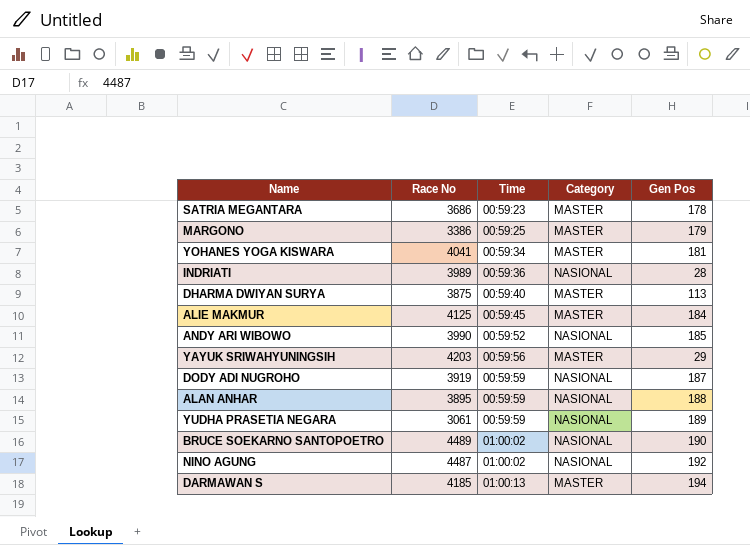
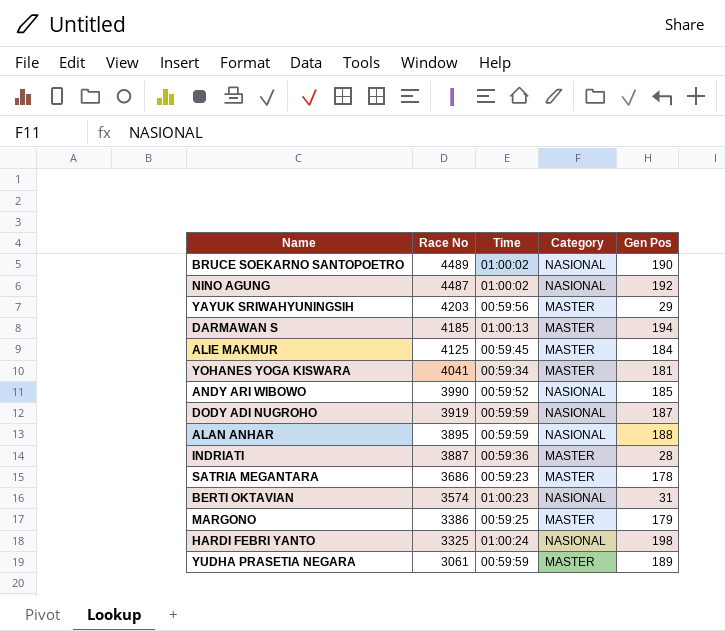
row order: Time ascending -> Race No descending
row DHARMA DWIYAN SURYA: 3875 | 00:59:40 | MASTER | 113 -> none
INDRIATI | Race No: 3989 -> 3887
INDRIATI | Category: NASIONAL -> MASTER
row BERTI OKTAVIAN: none -> 3574 | 01:00:23 | NASIONAL | 31
row HARDI FEBRI YANTO: none -> 3325 | 01:00:24 | NASIONAL | 198
YUDHA PRASETIA NEGARA | Category: NASIONAL -> MASTER

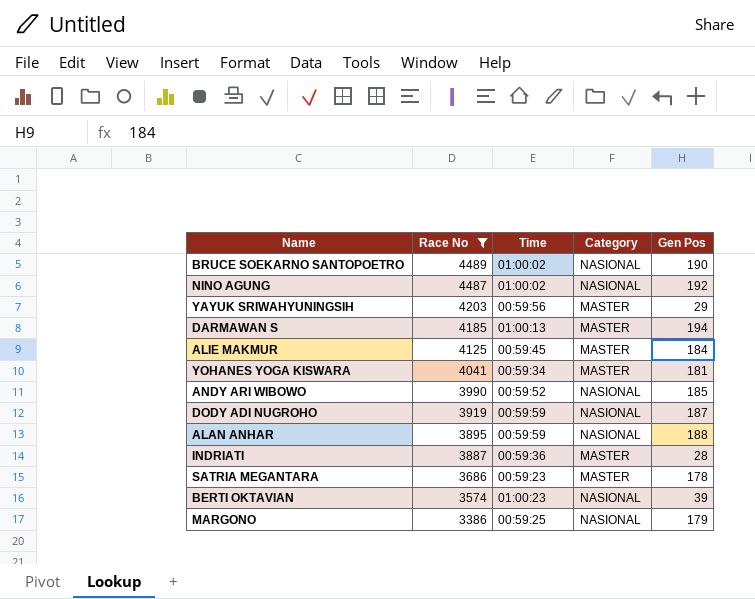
filter: none -> Race No >= 3386
BERTI OKTAVIAN | Gen Pos: 31 -> 39
MARGONO | Category: MASTER -> NASIONAL

